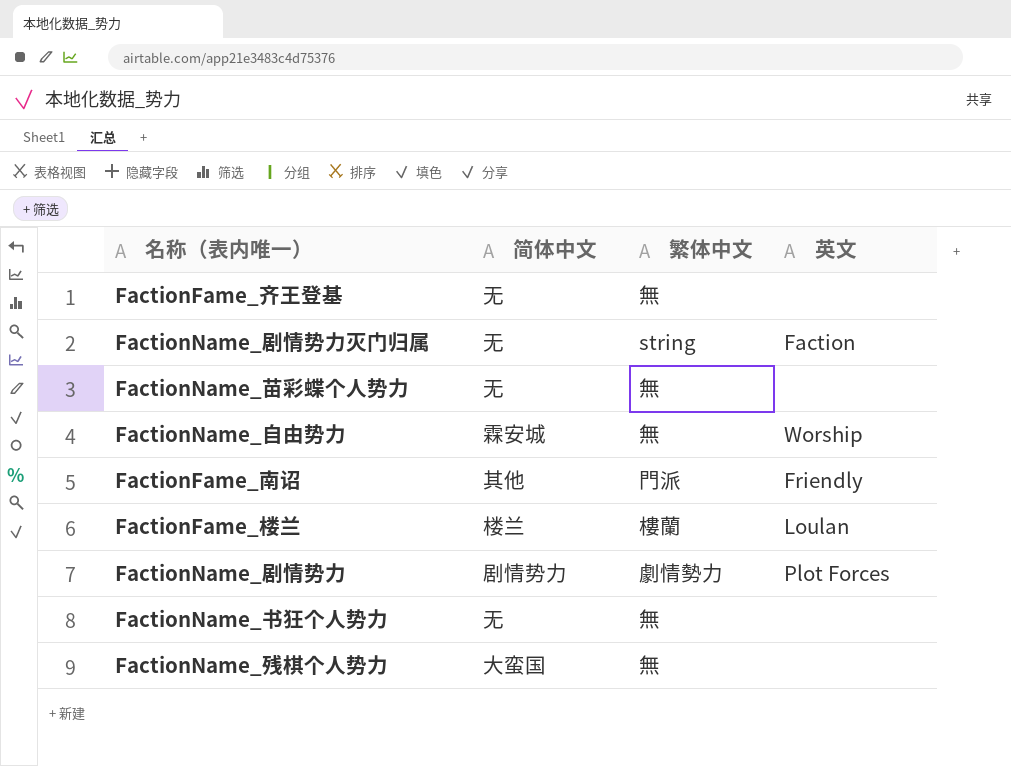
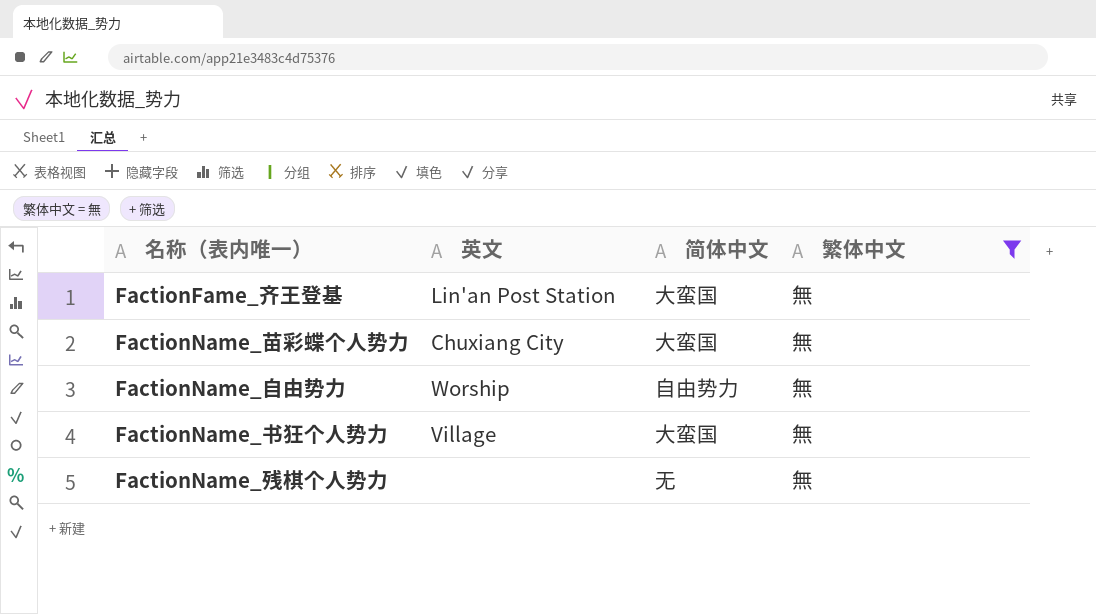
filter: none -> 繁体中文 = 無
column 英文 | position: 4 -> 2
FactionFame_齐王登基 | 英文: none -> Lin'an Post Station
FactionFame_齐王登基 | 简体中文: 无 -> 大蛮国
FactionName_苗彩蝶个人势力 | 英文: none -> Chuxiang City
FactionName_苗彩蝶个人势力 | 简体中文: 无 -> 大蛮国
FactionName_自由势力 | 简体中文: 霖安城 -> 自由势力
FactionName_书狂个人势力 | 英文: none -> Village
FactionName_书狂个人势力 | 简体中文: 无 -> 大蛮国
FactionName_残棋个人势力 | 简体中文: 大蛮国 -> 无

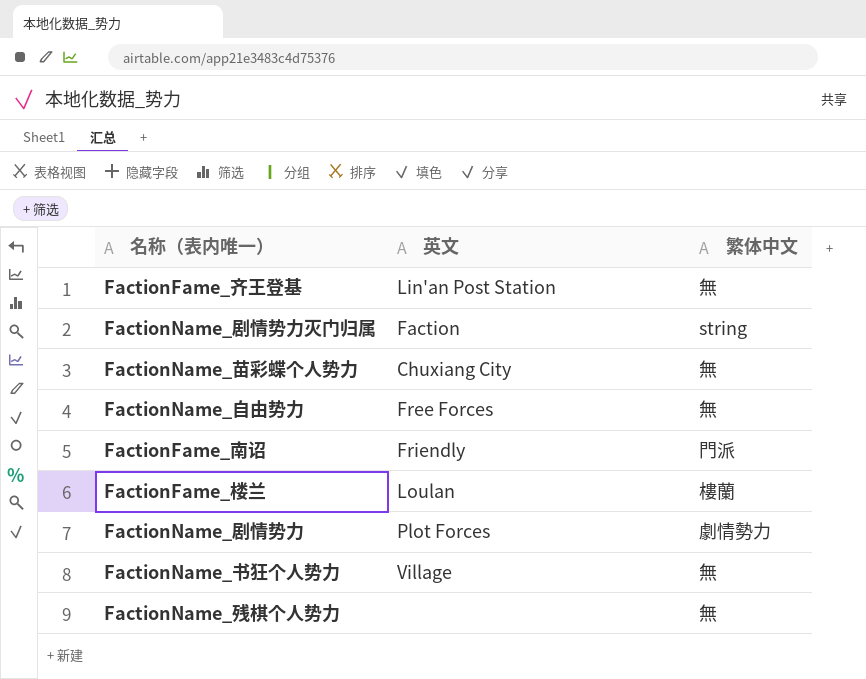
filter: 繁体中文 = 無 -> none
column 简体中文 | position: 3 -> none
FactionName_自由势力 | 英文: Worship -> Free Forces

